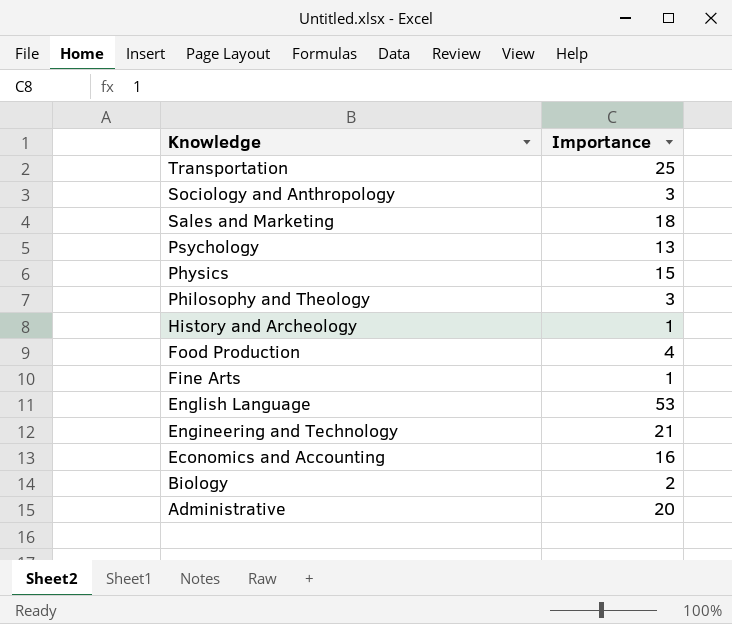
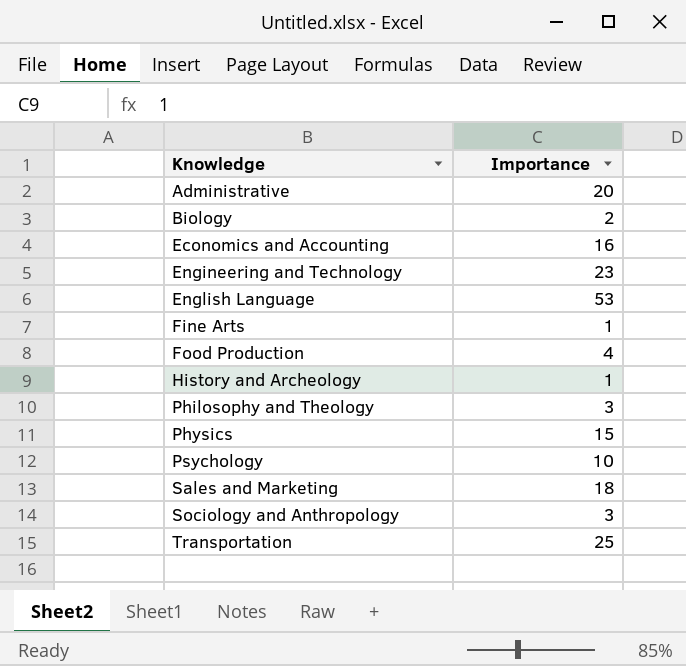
row order: Knowledge descending -> Knowledge ascending
Engineering and Technology | Importance: 21 -> 23
Psychology | Importance: 13 -> 10

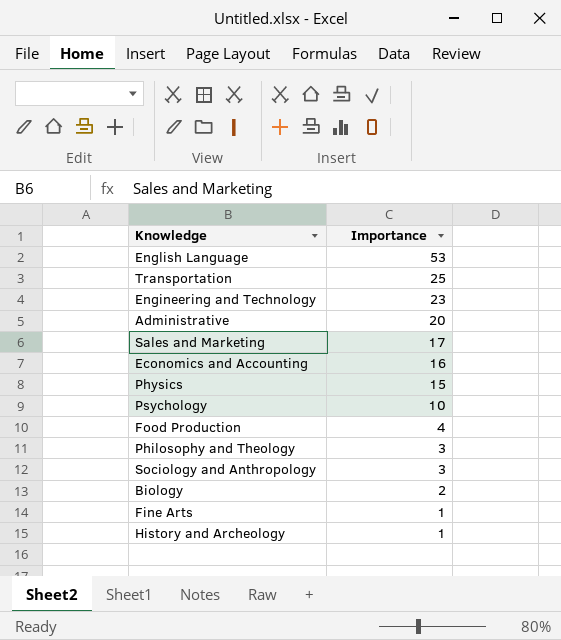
row order: Knowledge ascending -> Importance descending
Sales and Marketing | Importance: 18 -> 17

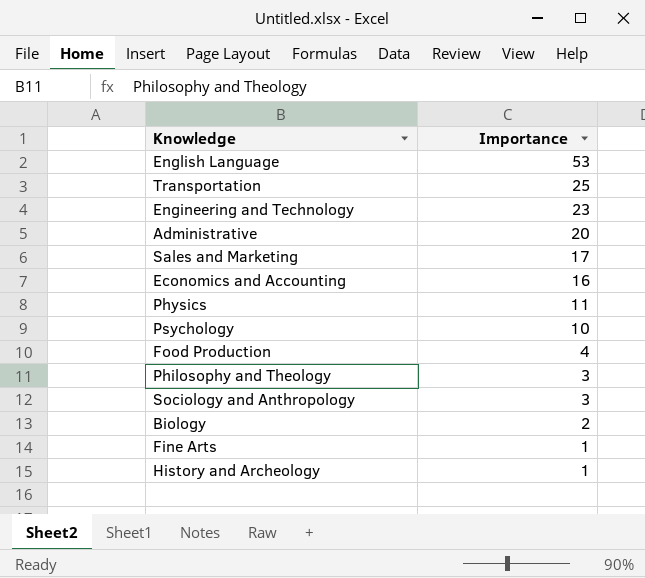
Physics | Importance: 15 -> 11

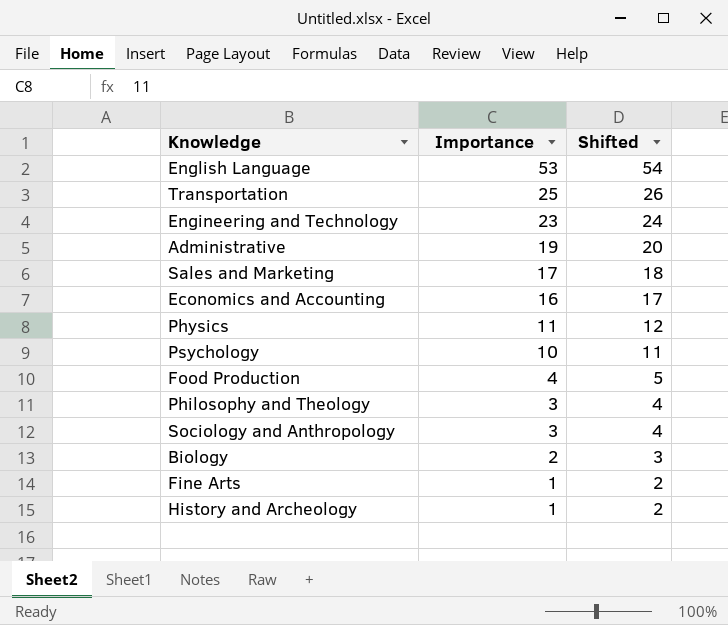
column Shifted | formula: none -> [Importance] + 1
Administrative | Importance: 20 -> 19

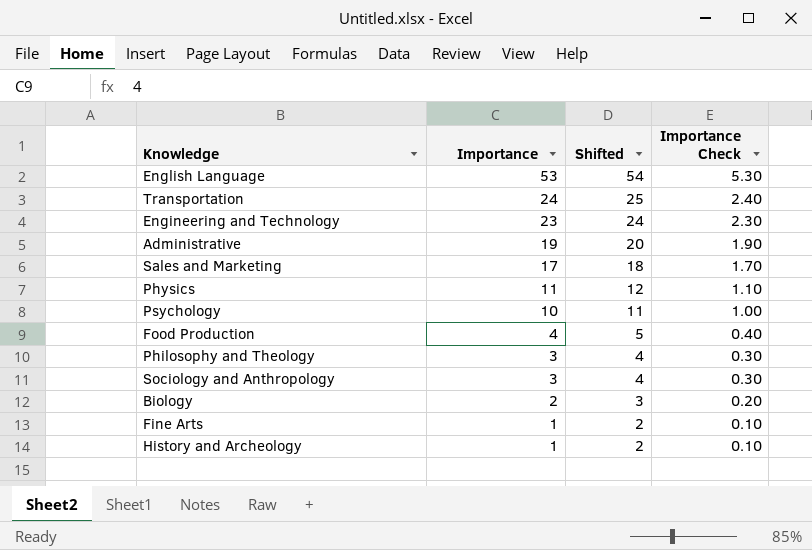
column Importance Check | formula: none -> [Importance] * 0.1
row Economics and Accounting: 16 | 17 -> none
Transportation | Importance: 25 -> 24
Transportation | Shifted: 26 -> 25

